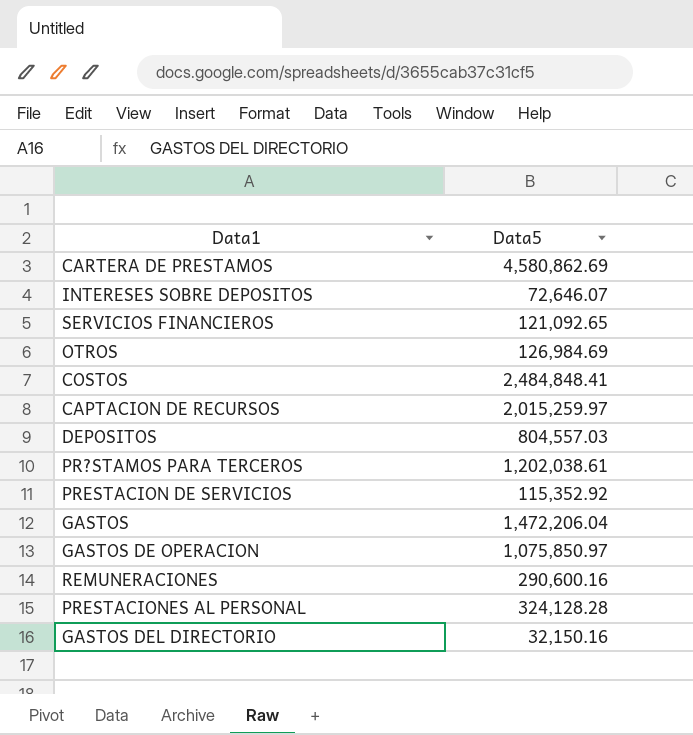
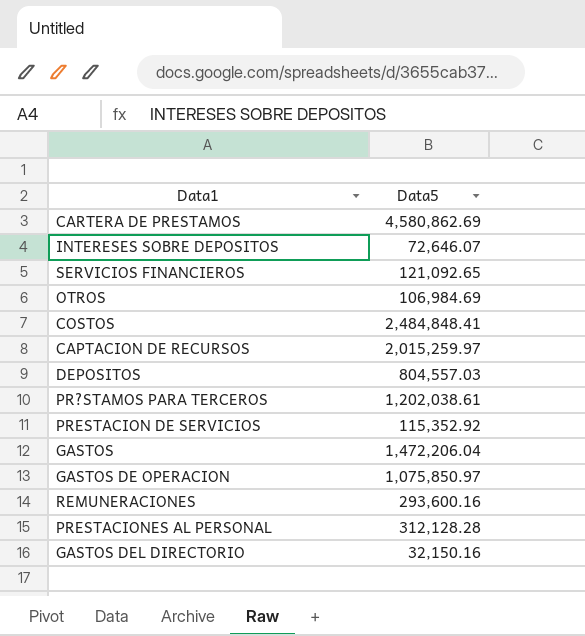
OTROS | Data5: 126,984.69 -> 106,984.69
REMUNERACIONES | Data5: 290,600.16 -> 293,600.16
PRESTACIONES AL PERSONAL | Data5: 324,128.28 -> 312,128.28

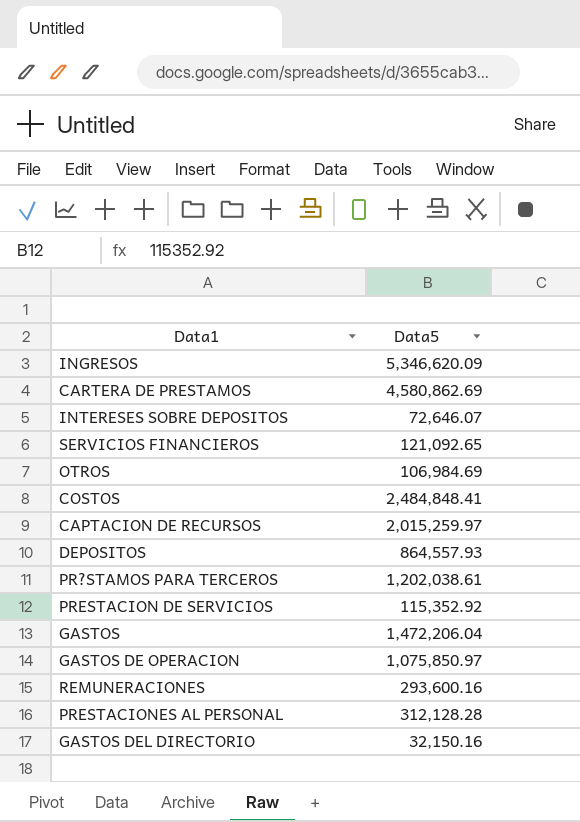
row INGRESOS: none -> 5,346,620.09
DEPOSITOS | Data5: 804,557.03 -> 864,557.93

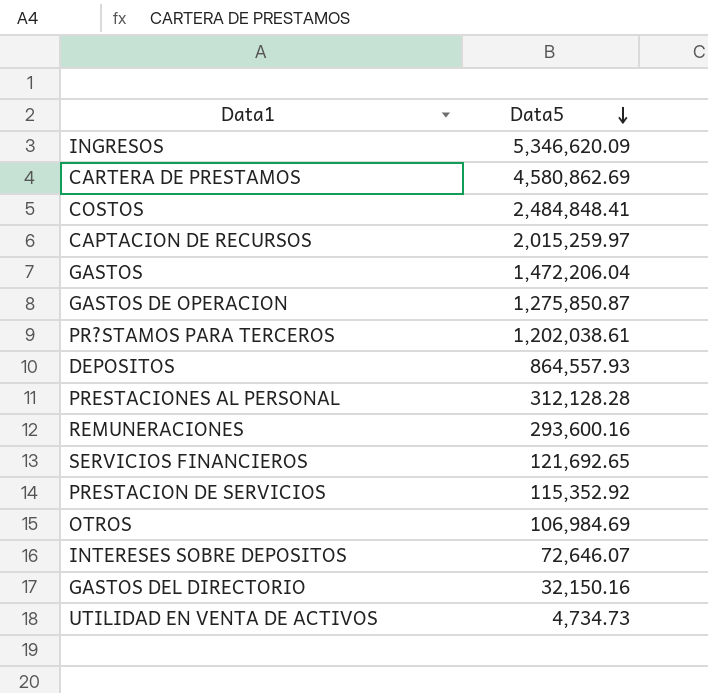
row order: none -> Data5 descending
GASTOS DE OPERACION | Data5: 1,075,850.97 -> 1,275,850.87
SERVICIOS FINANCIEROS | Data5: 121,092.65 -> 121,692.65
row UTILIDAD EN VENTA DE ACTIVOS: none -> 4,734.73

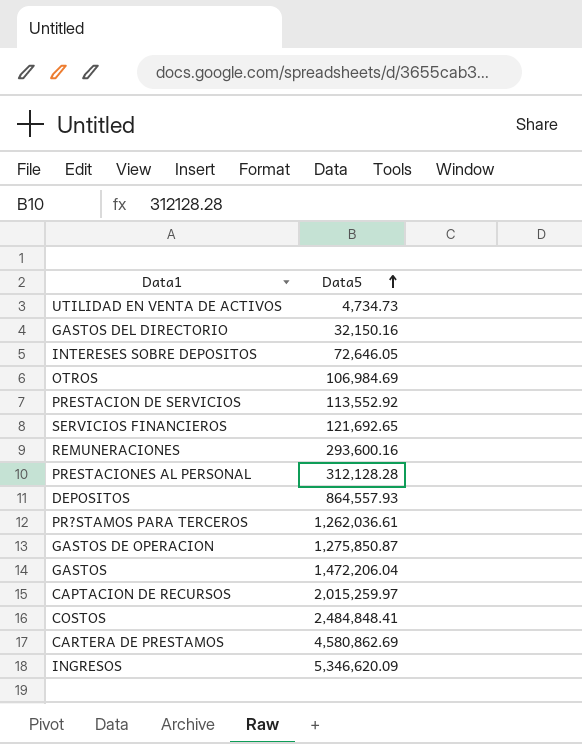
row order: Data5 descending -> Data5 ascending
INTERESES SOBRE DEPOSITOS | Data5: 72,646.07 -> 72,646.05
PRESTACION DE SERVICIOS | Data5: 115,352.92 -> 113,552.92
PR?STAMOS PARA TERCEROS | Data5: 1,202,038.61 -> 1,262,036.61

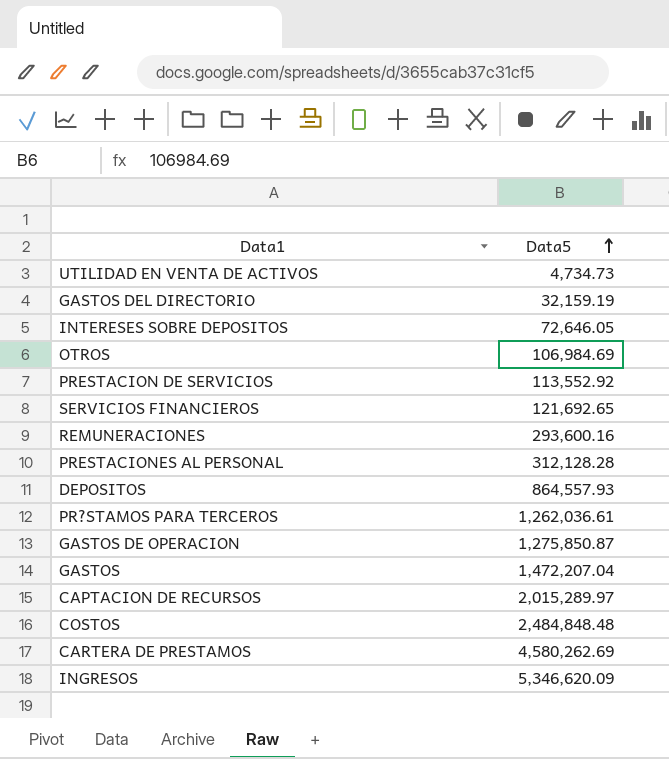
GASTOS DEL DIRECTORIO | Data5: 32,150.16 -> 32,159.19
GASTOS | Data5: 1,472,206.04 -> 1,472,207.04
CAPTACION DE RECURSOS | Data5: 2,015,259.97 -> 2,015,289.97
COSTOS | Data5: 2,484,848.41 -> 2,484,848.48
CARTERA DE PRESTAMOS | Data5: 4,580,862.69 -> 4,580,262.69

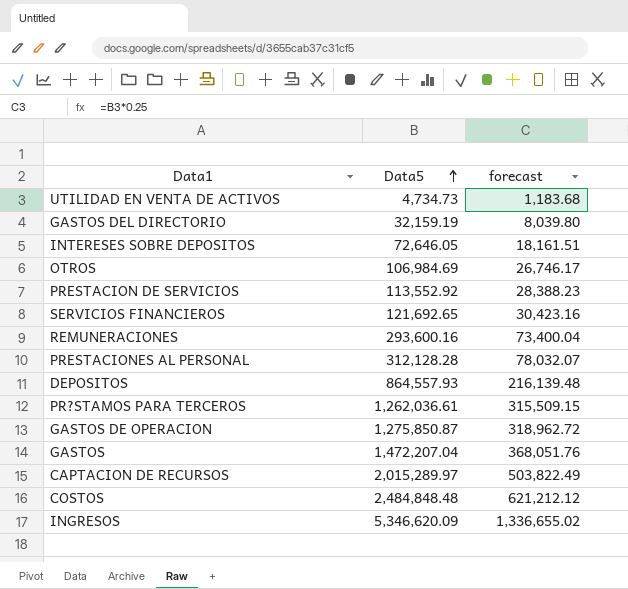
column forecast | formula: none -> [Data5] * 0.25
row CARTERA DE PRESTAMOS: 4,580,262.69 -> none

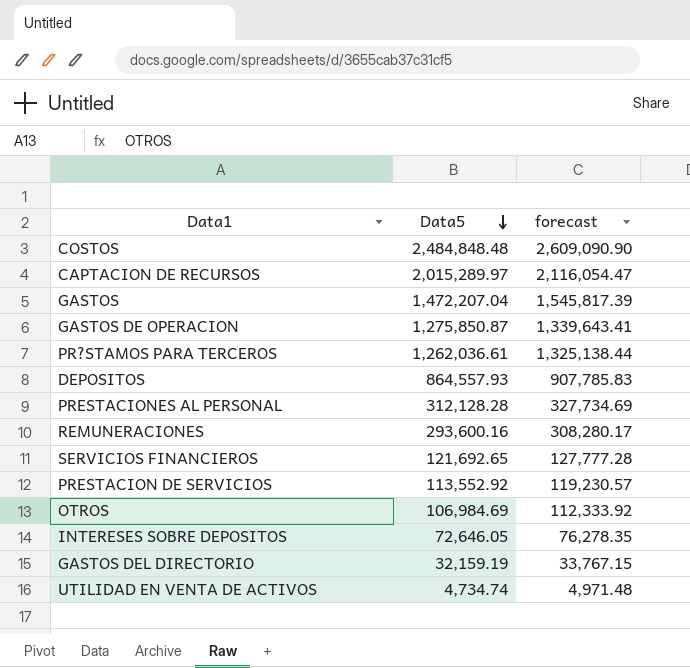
row order: Data5 ascending -> Data5 descending
column forecast | formula: [Data5] * 0.25 -> [Data5] * 1.05
row INGRESOS: 5,346,620.09 | 1,336,655.02 -> none
UTILIDAD EN VENTA DE ACTIVOS | Data5: 4,734.73 -> 4,734.74

